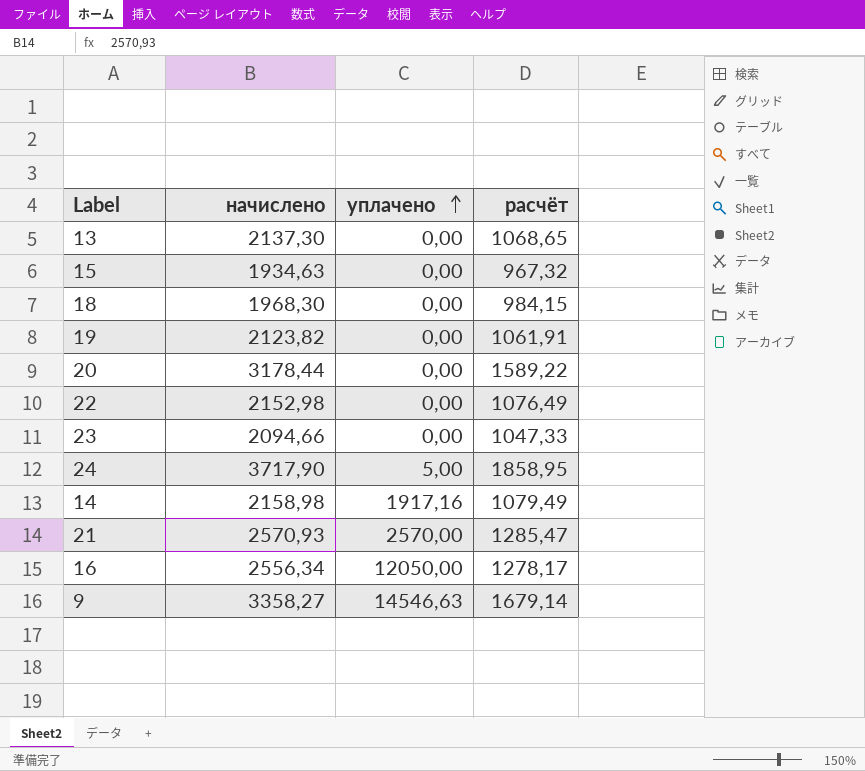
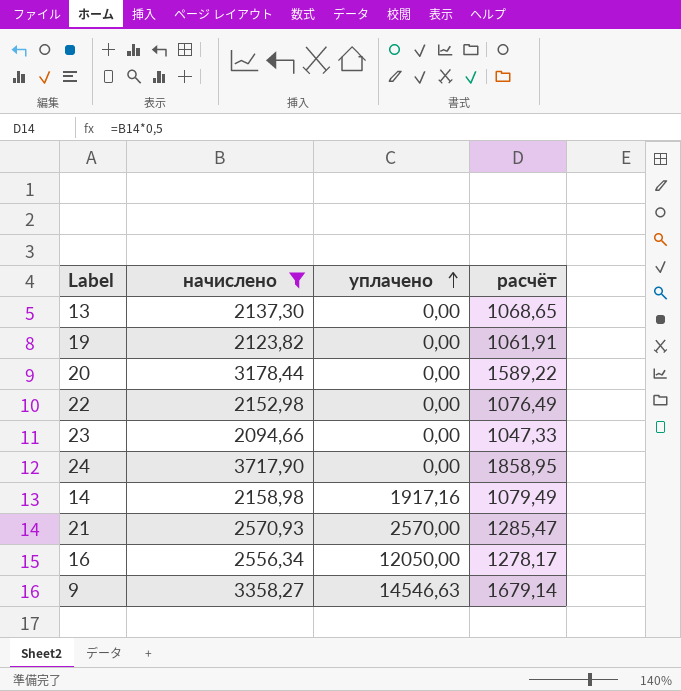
filter: none -> начислено >= 2094,66
24 | уплачено: 5,00 -> 0,00

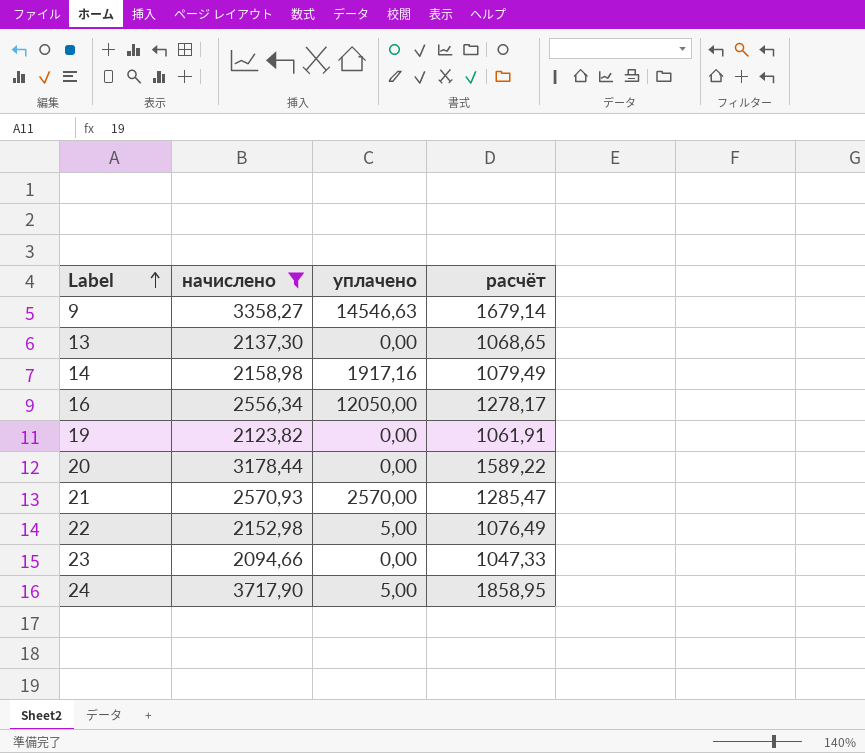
row order: уплачено ascending -> Label ascending
22 | уплачено: 0,00 -> 5,00
24 | уплачено: 0,00 -> 5,00

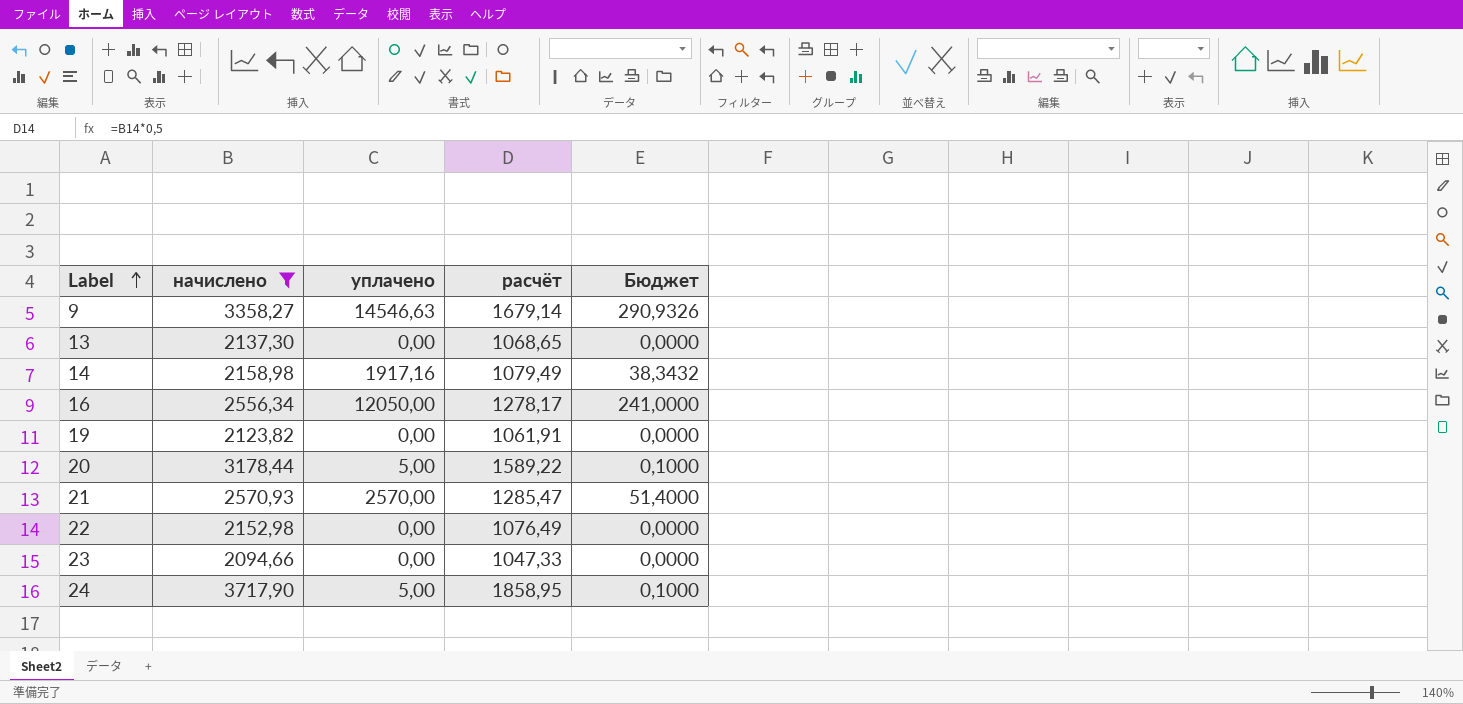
column Бюджет | formula: none -> [уплачено] * 0,02
20 | уплачено: 0,00 -> 5,00
22 | уплачено: 5,00 -> 0,00

